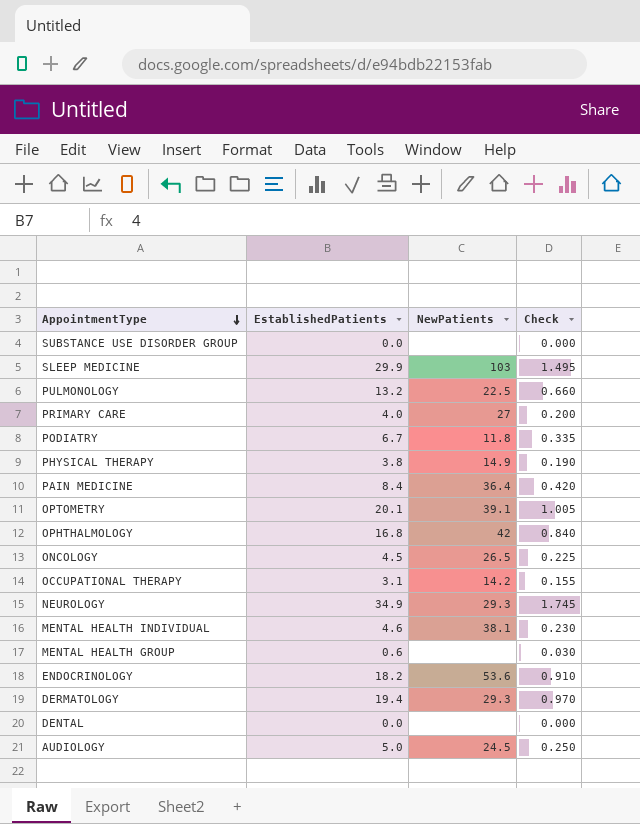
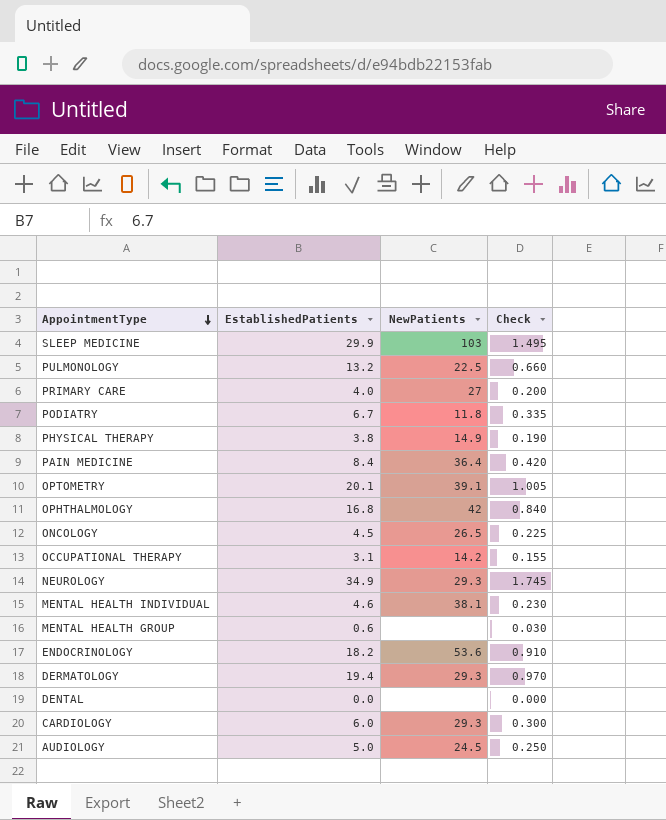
row SUBSTANCE USE DISORDER GROUP: 0.0 | none | 0.000 -> none
row CARDIOLOGY: none -> 6.0 | 29.3 | 0.300

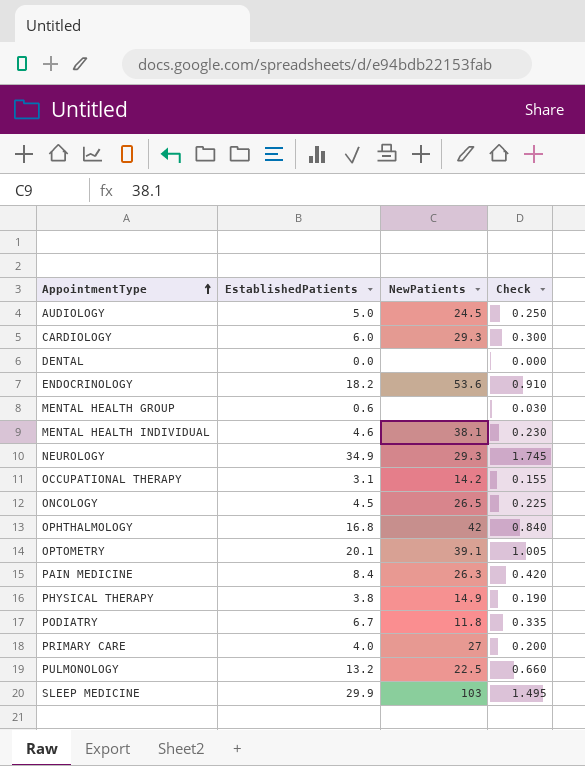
row order: AppointmentType descending -> AppointmentType ascending
row DERMATOLOGY: 19.4 | 29.3 | 0.970 -> none
PAIN MEDICINE | NewPatients: 36.4 -> 26.3

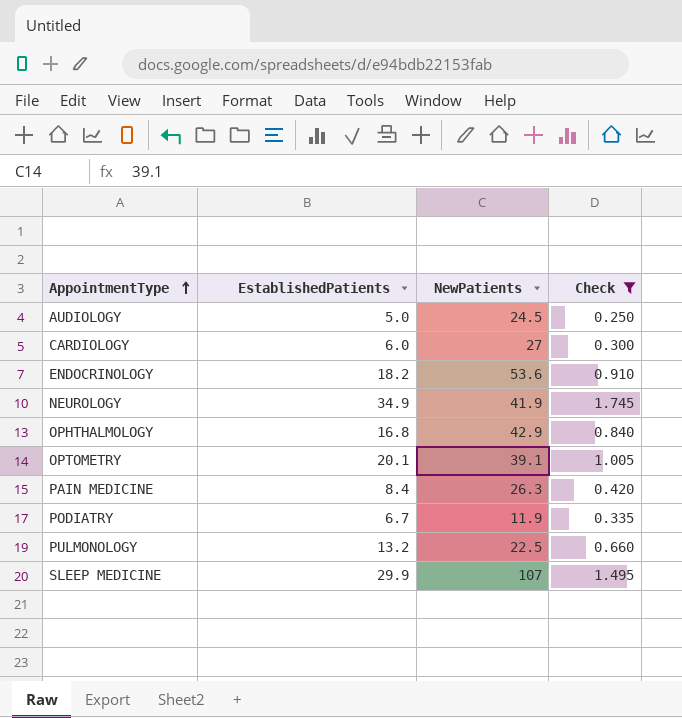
filter: none -> Check >= 0.250
CARDIOLOGY | NewPatients: 29.3 -> 27
NEUROLOGY | NewPatients: 29.3 -> 41.9
OPHTHALMOLOGY | NewPatients: 42 -> 42.9
PODIATRY | NewPatients: 11.8 -> 11.9
SLEEP MEDICINE | NewPatients: 103 -> 107

